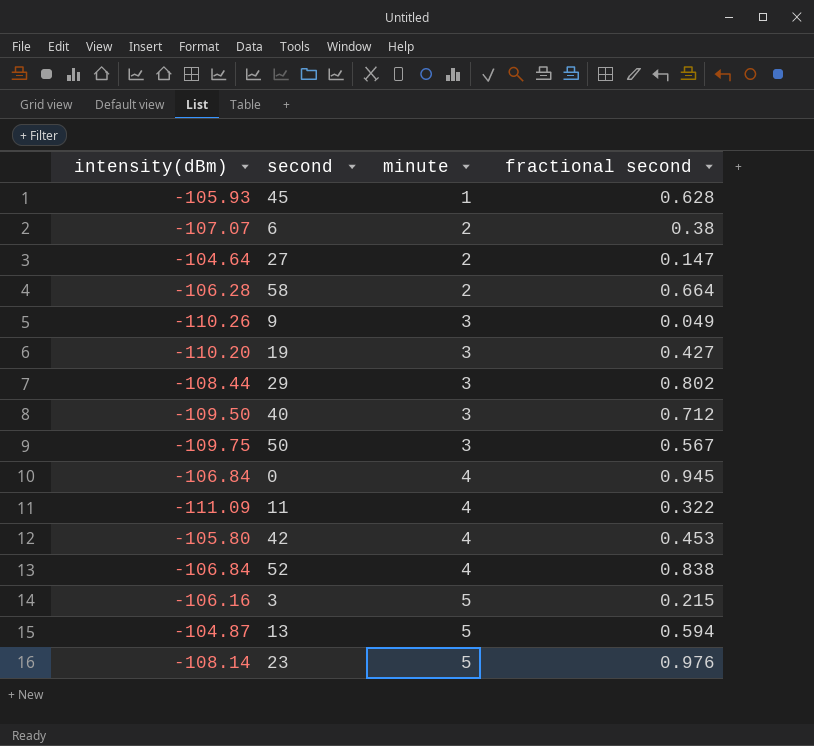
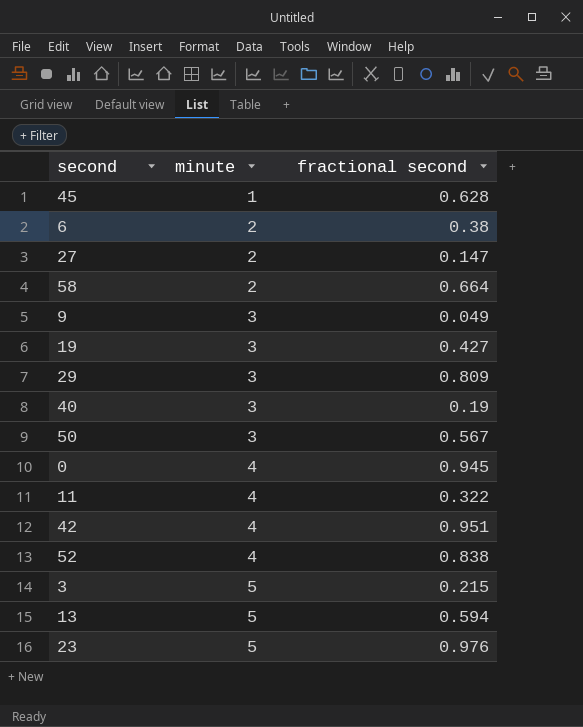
column intensity(dBm) | position: 1 -> none
29 | fractional second: 0.802 -> 0.809
40 | fractional second: 0.712 -> 0.19
42 | fractional second: 0.453 -> 0.951

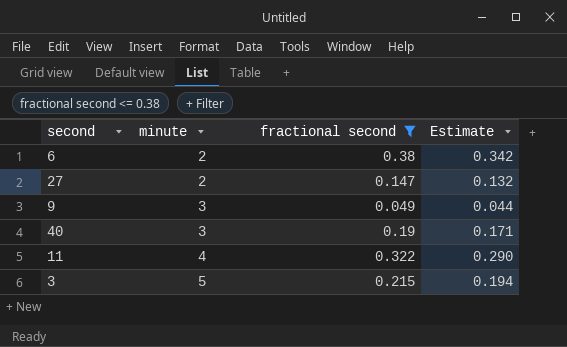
filter: none -> fractional second <= 0.38
column Estimate | formula: none -> [fractional second] * 0.9

